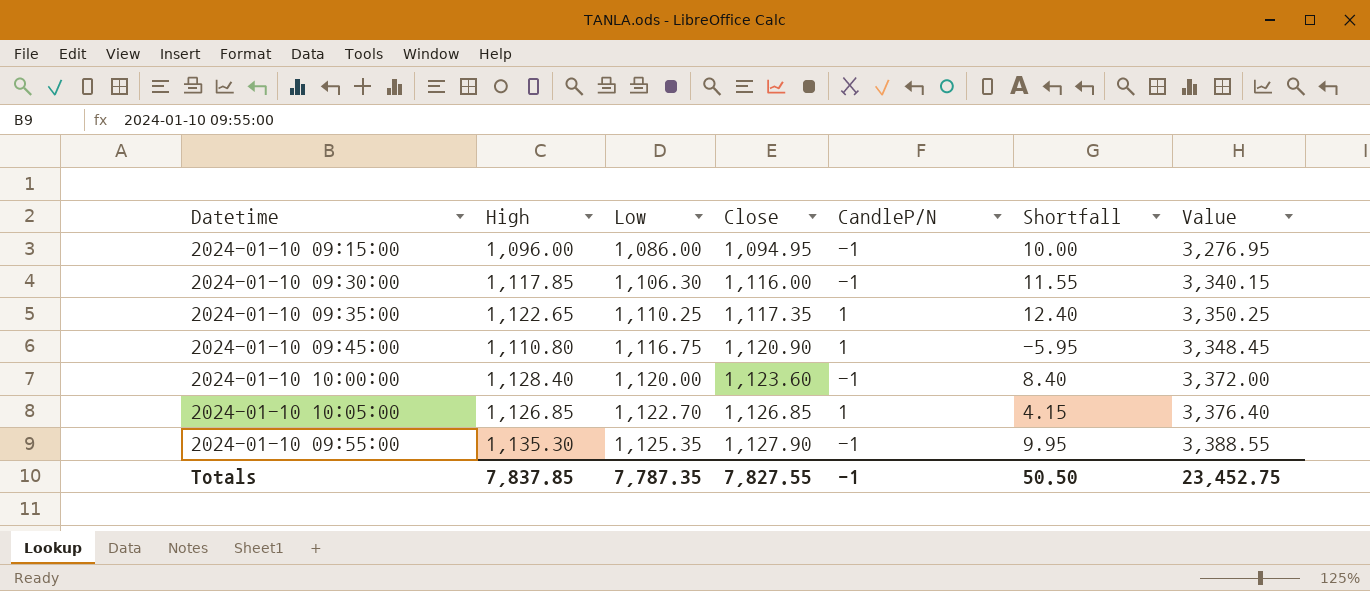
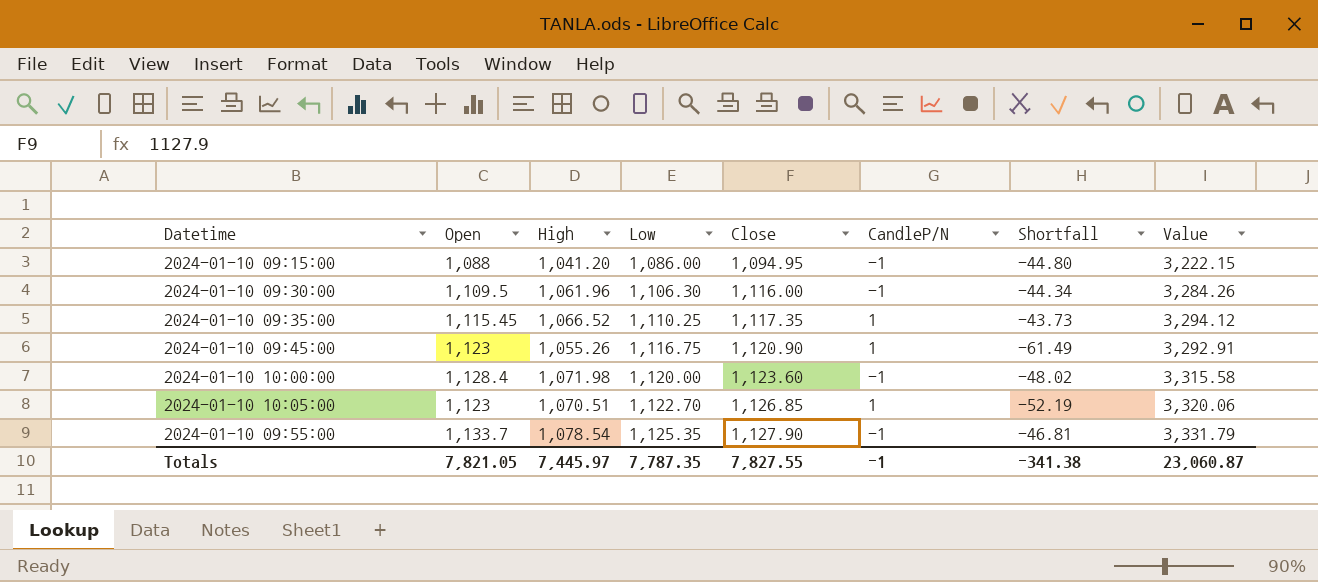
column Open | position: none -> 2
2024-01-10 09:15:00 | High: 1,096.00 -> 1,041.20
2024-01-10 09:15:00 | Shortfall: 10.00 -> -44.80
2024-01-10 09:15:00 | Value: 3,276.95 -> 3,222.15
2024-01-10 09:30:00 | High: 1,117.85 -> 1,061.96
2024-01-10 09:30:00 | Shortfall: 11.55 -> -44.34
2024-01-10 09:30:00 | Value: 3,340.15 -> 3,284.26
2024-01-10 09:35:00 | High: 1,122.65 -> 1,066.52
2024-01-10 09:35:00 | Shortfall: 12.40 -> -43.73
2024-01-10 09:35:00 | Value: 3,350.25 -> 3,294.12
2024-01-10 09:45:00 | High: 1,110.80 -> 1,055.26
2024-01-10 09:45:00 | Shortfall: -5.95 -> -61.49
2024-01-10 09:45:00 | Value: 3,348.45 -> 3,292.91
2024-01-10 10:00:00 | High: 1,128.40 -> 1,071.98
2024-01-10 10:00:00 | Shortfall: 8.40 -> -48.02
2024-01-10 10:00:00 | Value: 3,372.00 -> 3,315.58
2024-01-10 10:05:00 | High: 1,126.85 -> 1,070.51
2024-01-10 10:05:00 | Shortfall: 4.15 -> -52.19
2024-01-10 10:05:00 | Value: 3,376.40 -> 3,320.06
2024-01-10 09:55:00 | High: 1,135.30 -> 1,078.54
2024-01-10 09:55:00 | Shortfall: 9.95 -> -46.81
2024-01-10 09:55:00 | Value: 3,388.55 -> 3,331.79
Totals | High: 7,837.85 -> 7,445.97
Totals | Shortfall: 50.50 -> -341.38
Totals | Value: 23,452.75 -> 23,060.87

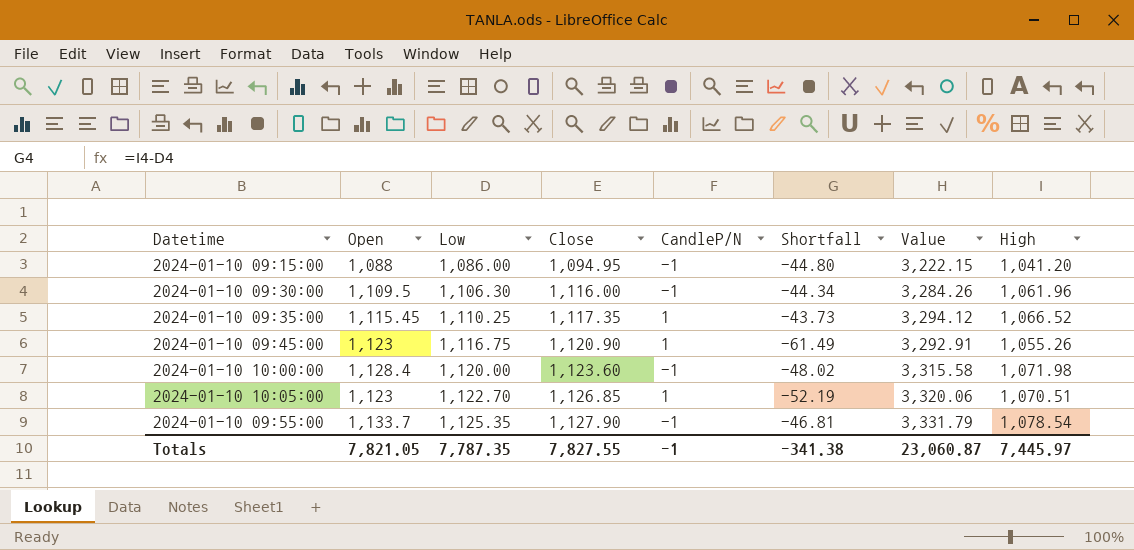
column High | position: 3 -> 8

